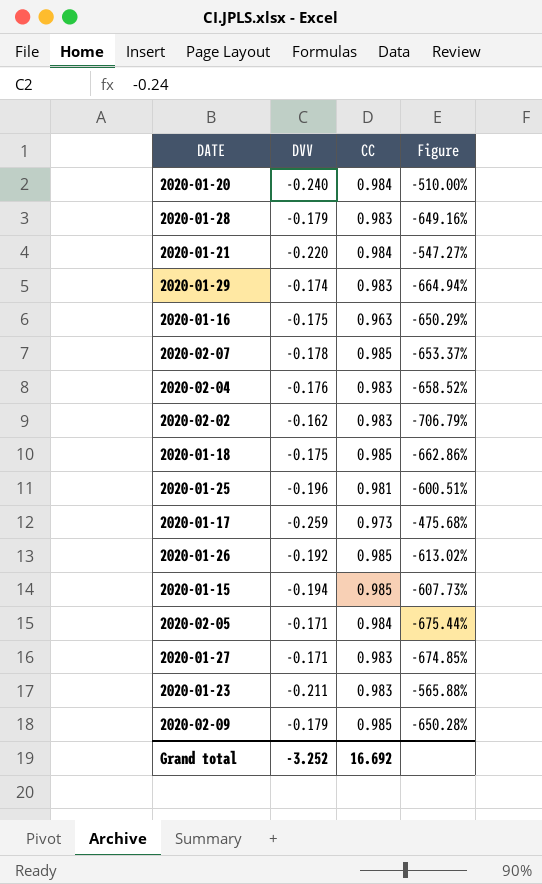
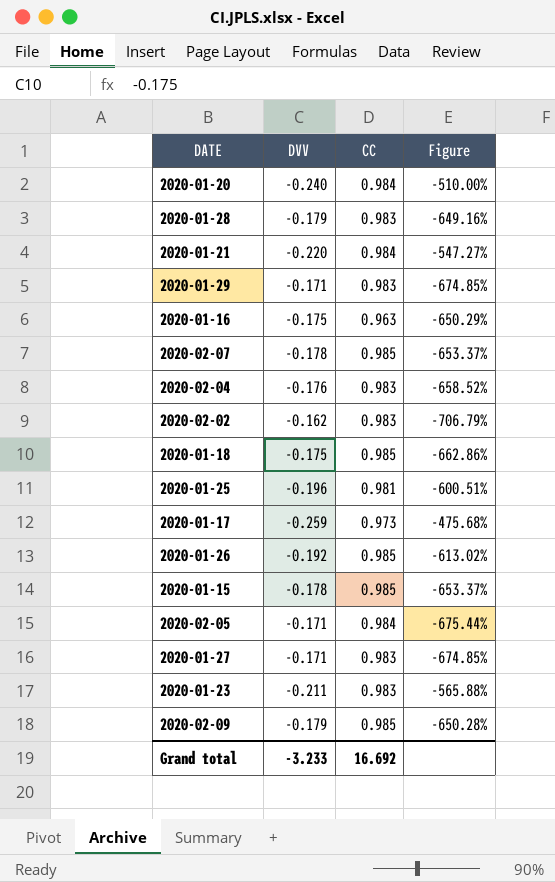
2020-01-29 | DVV: -0.174 -> -0.171
2020-01-29 | Figure: -664.94% -> -674.85%
2020-01-15 | DVV: -0.194 -> -0.178
2020-01-15 | Figure: -607.73% -> -653.37%
Grand total | DVV: -3.252 -> -3.233

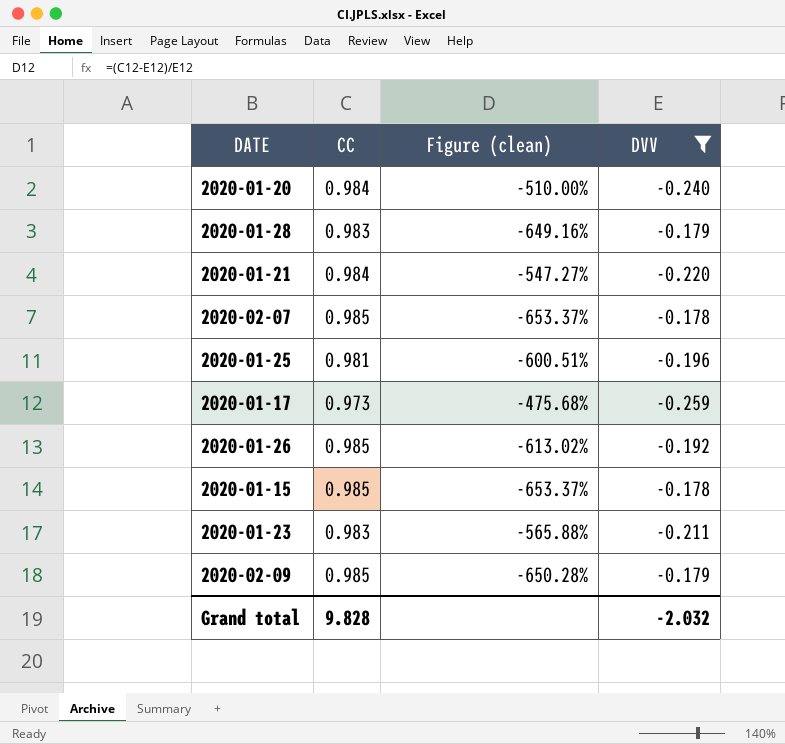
filter: none -> DVV <= -0.178
column name: Figure -> Figure (clean)
column DVV | position: 2 -> 4
Grand total | CC: 16.692 -> 9.828
Grand total | DVV: -3.233 -> -2.032

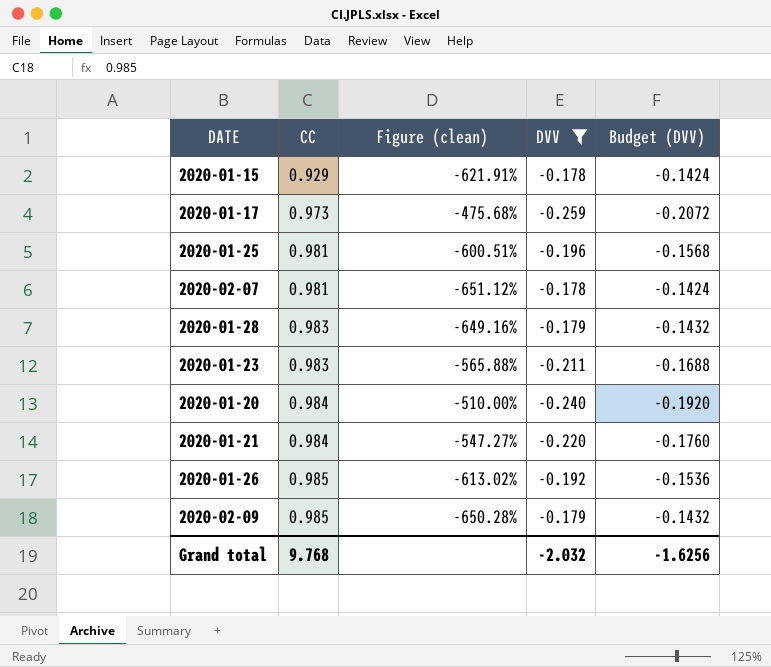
row order: none -> CC ascending
column Budget (DVV) | formula: none -> [DVV] * 0.8
2020-01-15 | CC: 0.985 -> 0.929
2020-01-15 | Figure (clean): -653.37% -> -621.91%
2020-02-07 | CC: 0.985 -> 0.981
2020-02-07 | Figure (clean): -653.37% -> -651.12%
Grand total | CC: 9.828 -> 9.768

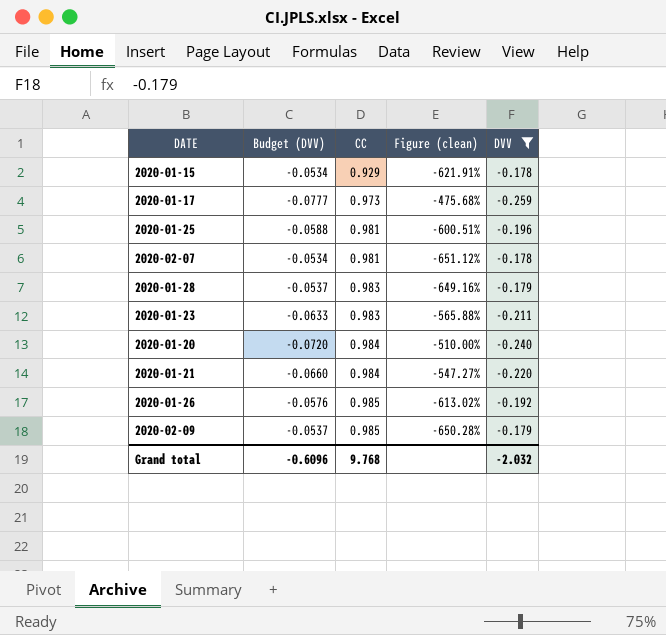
column Budget (DVV) | formula: [DVV] * 0.8 -> [DVV] * 0.3
column Budget (DVV) | position: 5 -> 2
Grand total | Budget (DVV): -1.6256 -> -0.6096

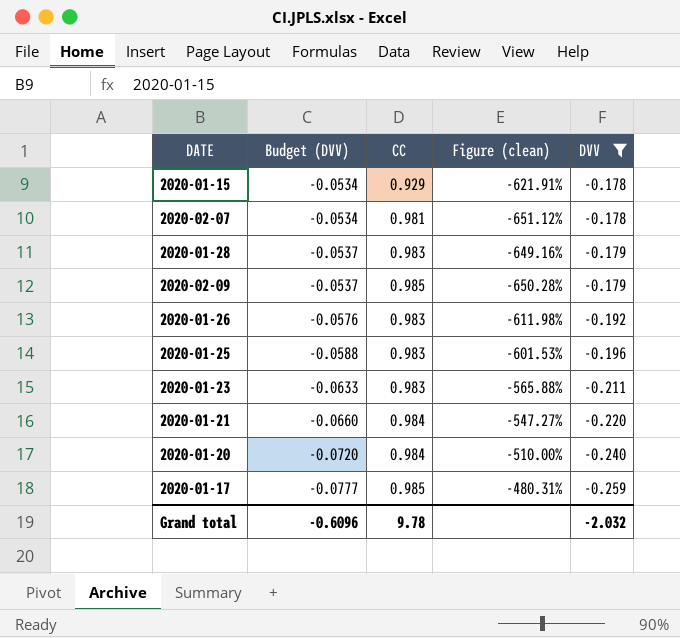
row order: CC ascending -> Budget (DVV) descending
2020-01-26 | CC: 0.985 -> 0.983
2020-01-26 | Figure (clean): -613.02% -> -611.98%
2020-01-25 | CC: 0.981 -> 0.983
2020-01-25 | Figure (clean): -600.51% -> -601.53%
2020-01-17 | CC: 0.973 -> 0.985
2020-01-17 | Figure (clean): -475.68% -> -480.31%
Grand total | CC: 9.768 -> 9.78

